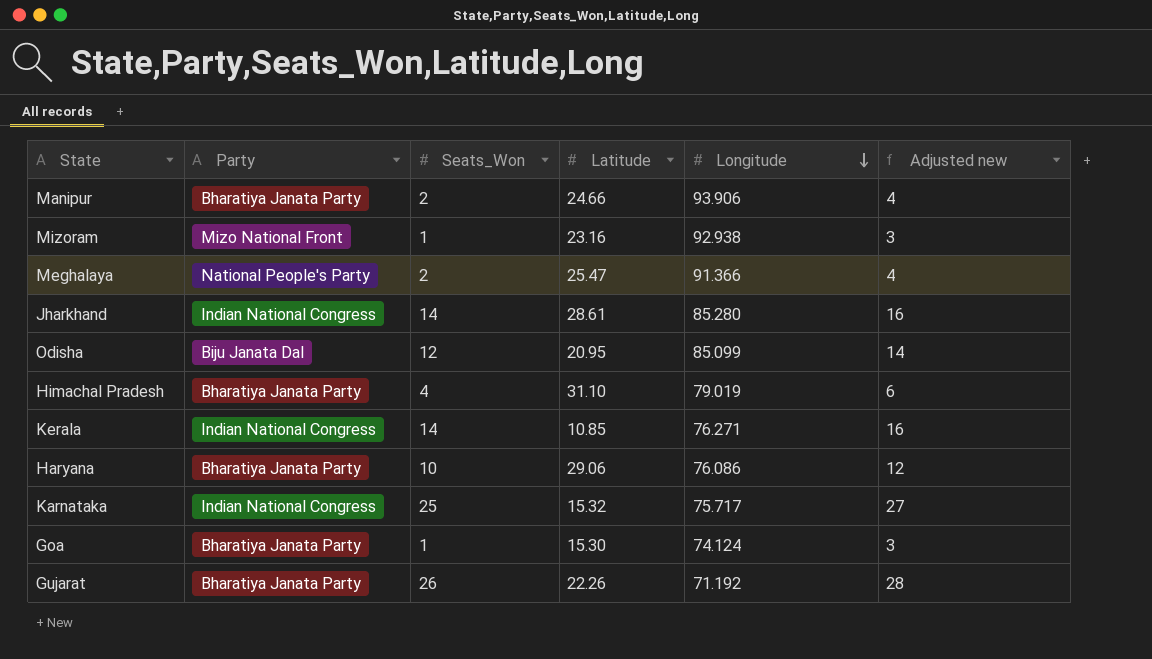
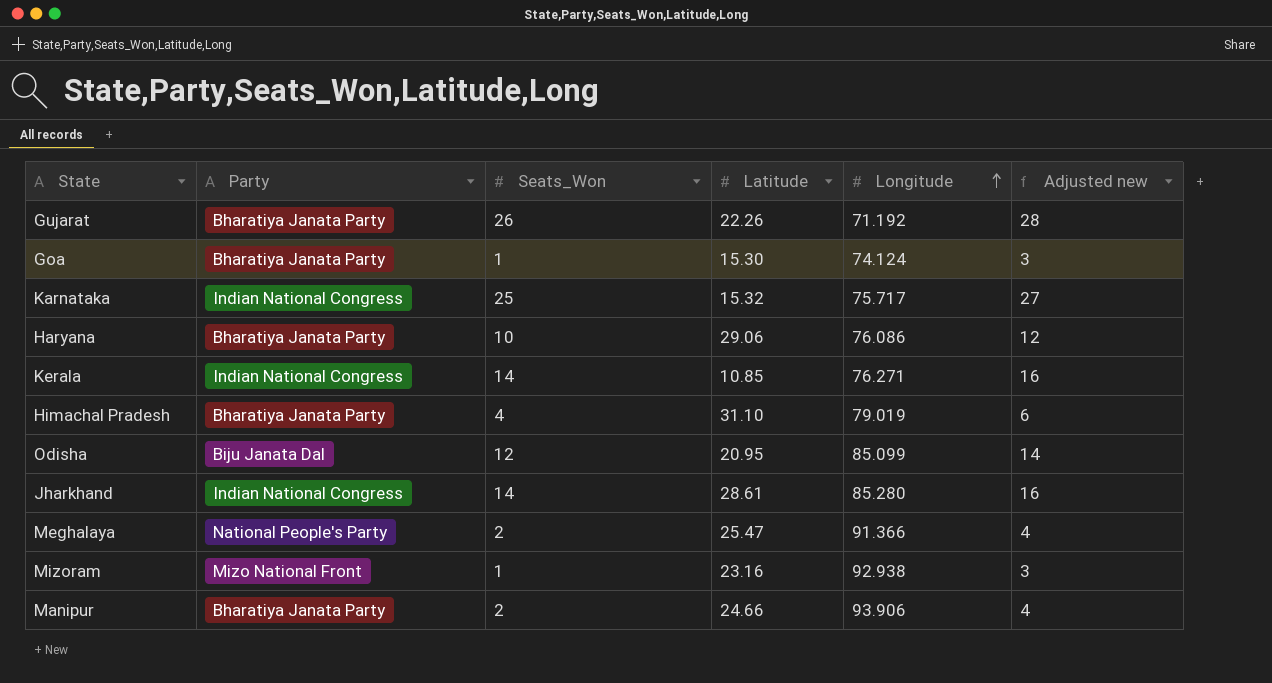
row order: Longitude descending -> Longitude ascending

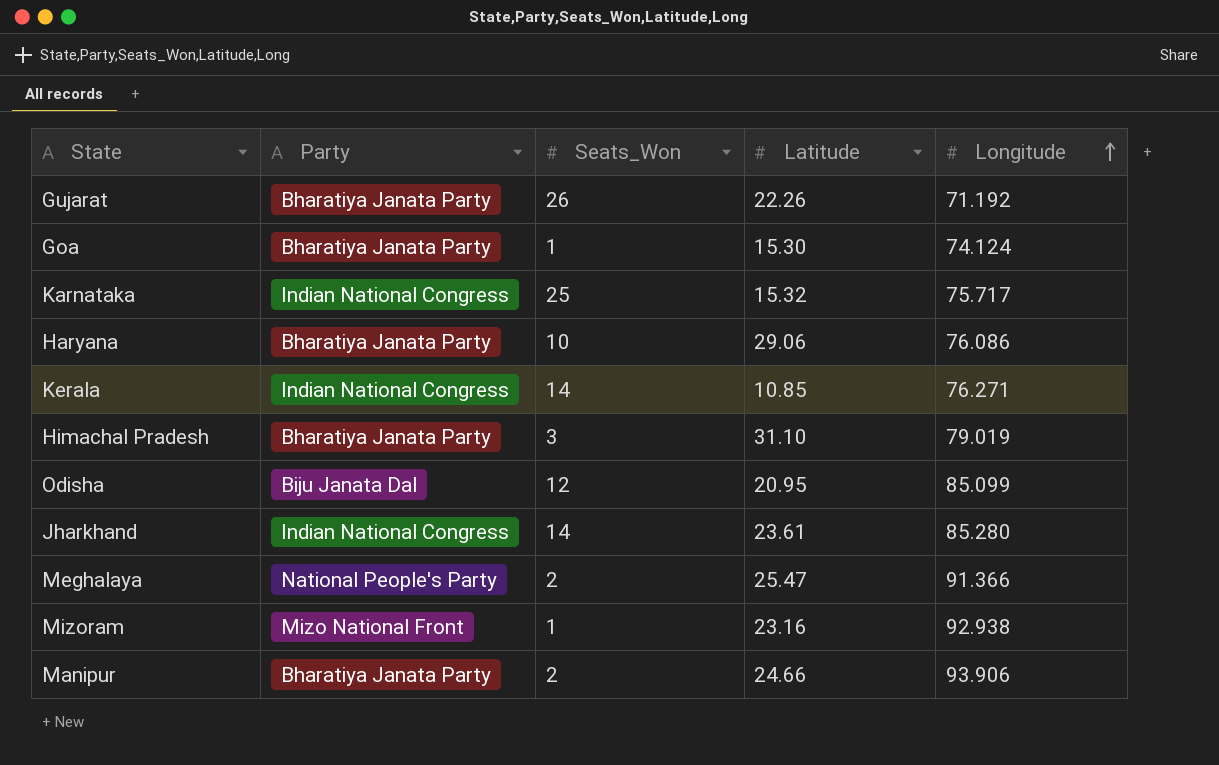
column Adjusted new | formula: [Seats_Won] + 2 -> none
Himachal Pradesh | Seats_Won: 4 -> 3
Jharkhand | Latitude: 28.61 -> 23.61

